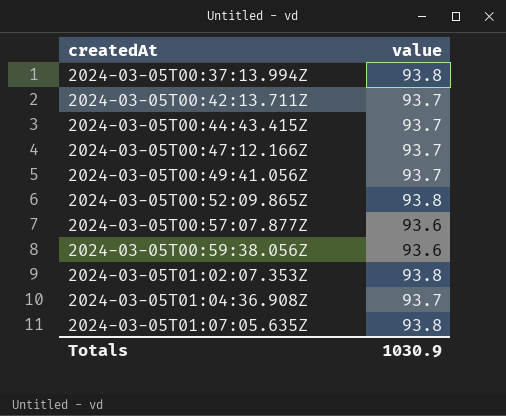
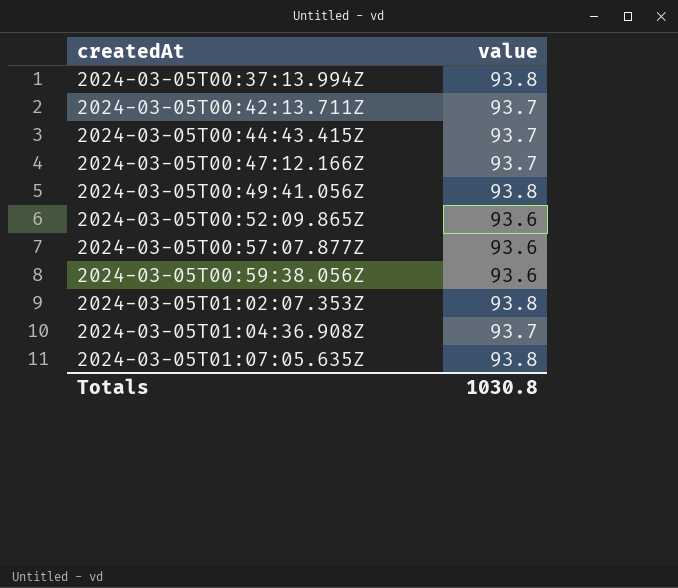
2024-03-05T00:49:41.056Z | value: 93.7 -> 93.8
2024-03-05T00:52:09.865Z | value: 93.8 -> 93.6
Totals | value: 1030.9 -> 1030.8

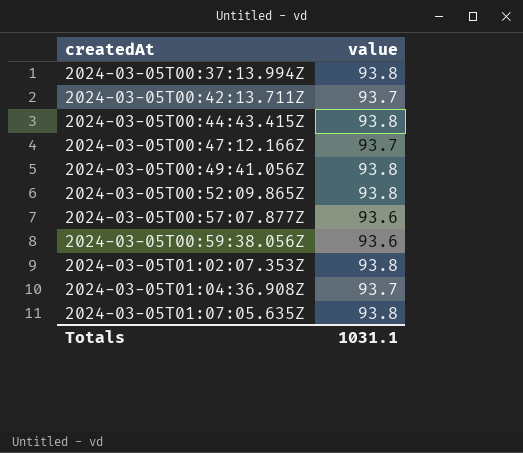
2024-03-05T00:44:43.415Z | value: 93.7 -> 93.8
2024-03-05T00:52:09.865Z | value: 93.6 -> 93.8
Totals | value: 1030.8 -> 1031.1

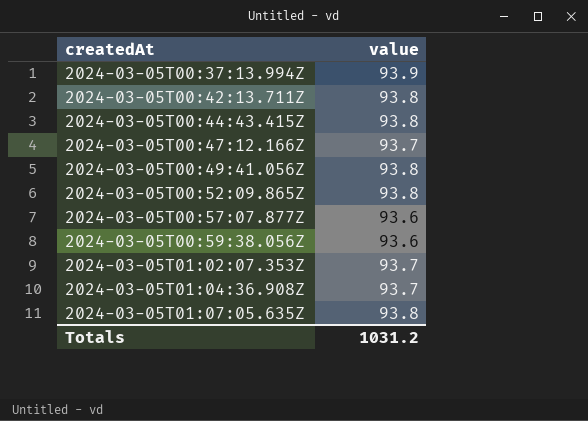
2024-03-05T00:37:13.994Z | value: 93.8 -> 93.9
2024-03-05T00:42:13.711Z | value: 93.7 -> 93.8
2024-03-05T01:02:07.353Z | value: 93.8 -> 93.7
Totals | value: 1031.1 -> 1031.2

